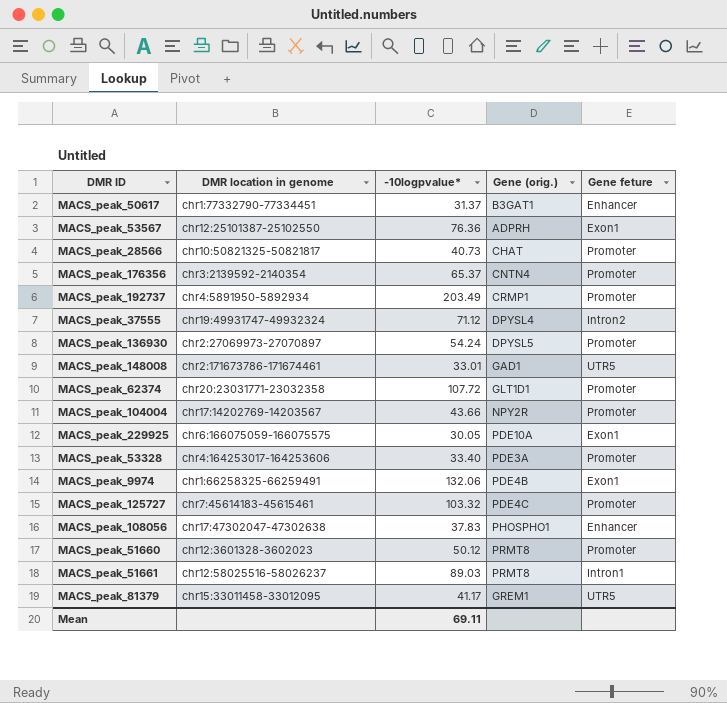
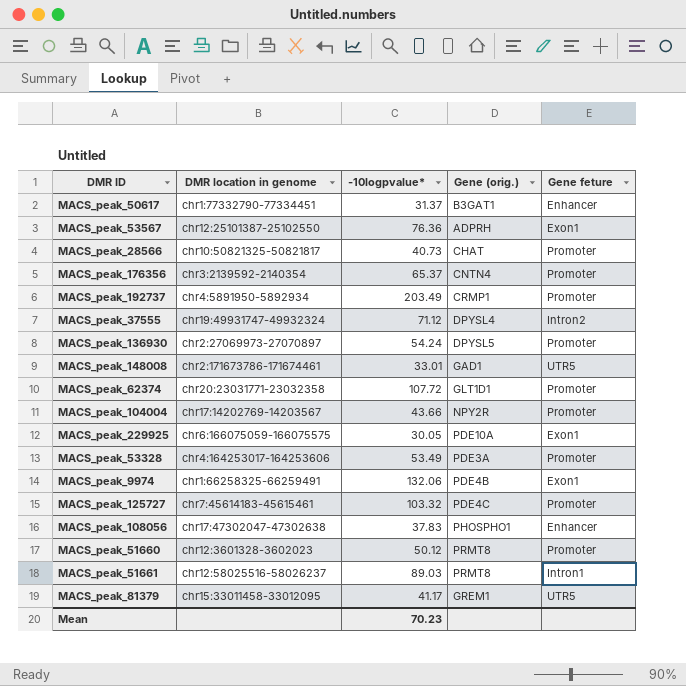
MACS_peak_53328 | -10logpvalue*: 33.40 -> 53.49
Mean | -10logpvalue*: 69.11 -> 70.23

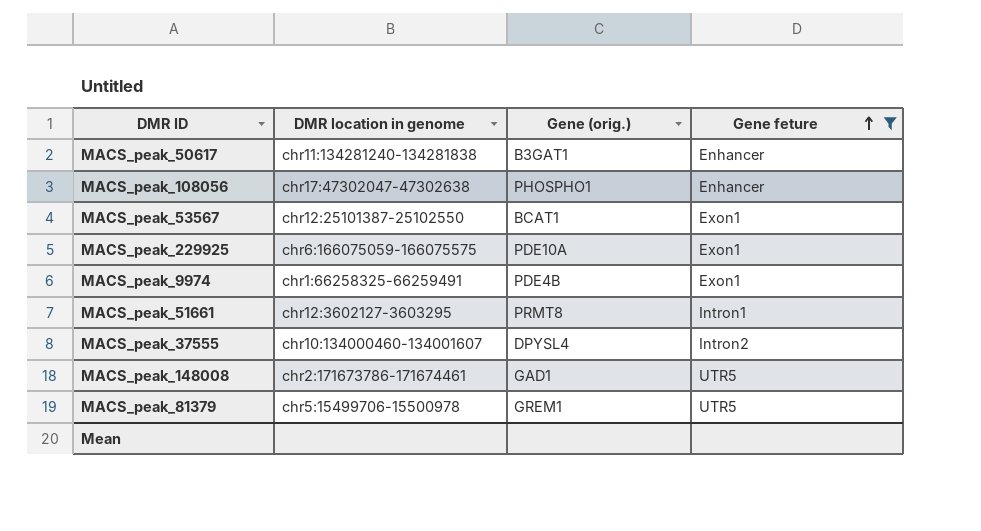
filter: none -> Gene feture != Promoter
row order: none -> Gene feture ascending
column -10logpvalue* | position: 3 -> none
MACS_peak_50617 | DMR location in genome: chr1:77332790-77334451 -> chr11:134281240-134281838
MACS_peak_53567 | Gene (orig.): ADPRH -> BCAT1
MACS_peak_51661 | DMR location in genome: chr12:58025516-58026237 -> chr12:3602127-3603295
MACS_peak_37555 | DMR location in genome: chr19:49931747-49932324 -> chr10:134000460-134001607
MACS_peak_81379 | DMR location in genome: chr15:33011458-33012095 -> chr5:15499706-15500978

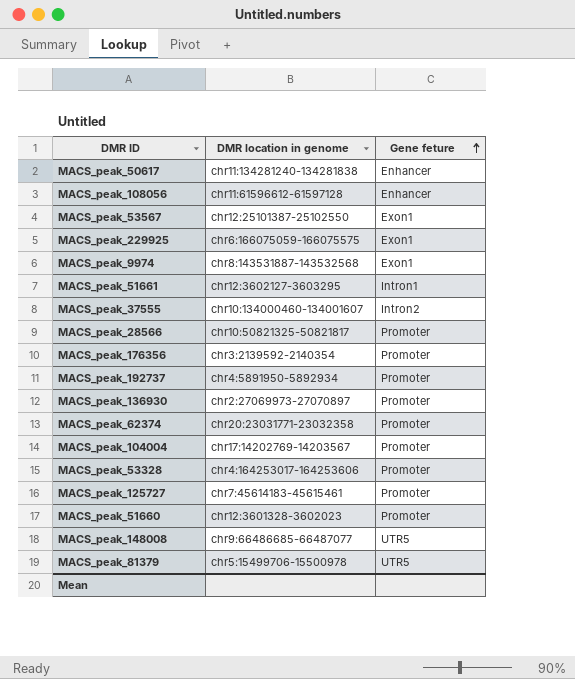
filter: Gene feture != Promoter -> none
column Gene (orig.) | position: 3 -> none
MACS_peak_108056 | DMR location in genome: chr17:47302047-47302638 -> chr11:61596612-61597128
MACS_peak_9974 | DMR location in genome: chr1:66258325-66259491 -> chr8:143531887-143532568
MACS_peak_148008 | DMR location in genome: chr2:171673786-171674461 -> chr9:66486685-66487077

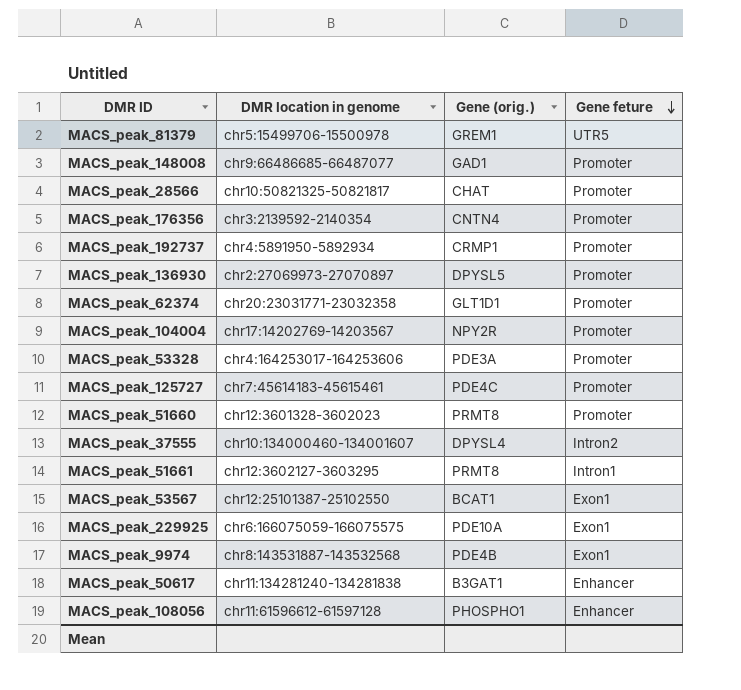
row order: Gene feture ascending -> Gene feture descending
column Gene (orig.) | position: none -> 3
MACS_peak_148008 | Gene feture: UTR5 -> Promoter

